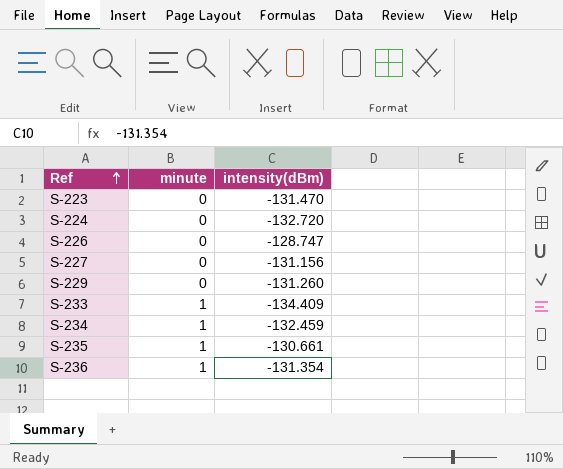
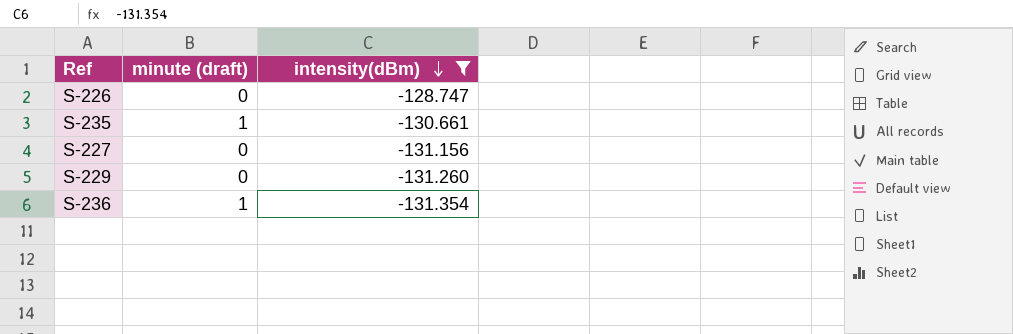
filter: none -> intensity(dBm) >= -131.354
row order: Ref ascending -> intensity(dBm) descending
column name: minute -> minute (draft)

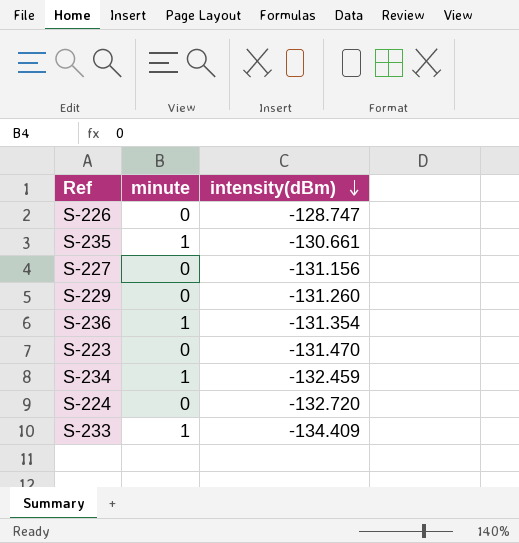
filter: intensity(dBm) >= -131.354 -> none
column name: minute (draft) -> minute

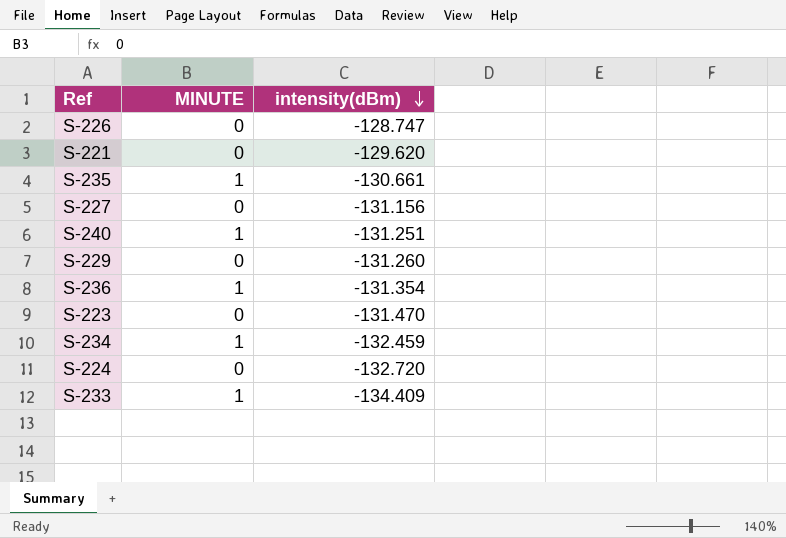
column name: minute -> MINUTE
row S-221: none -> 0 | -129.620
row S-240: none -> 1 | -131.251

